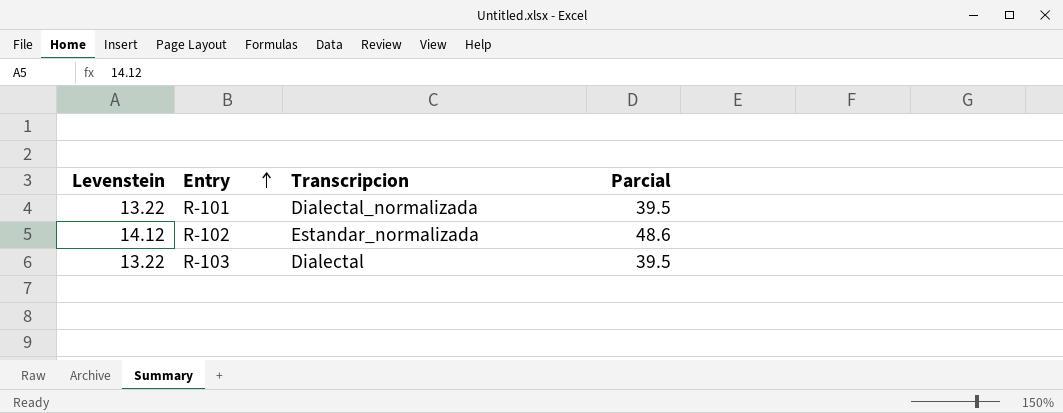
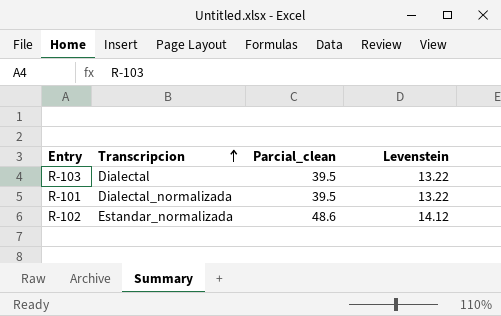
row order: Entry ascending -> Transcripcion ascending
column name: Parcial -> Parcial_clean
column Levenstein | position: 1 -> 4

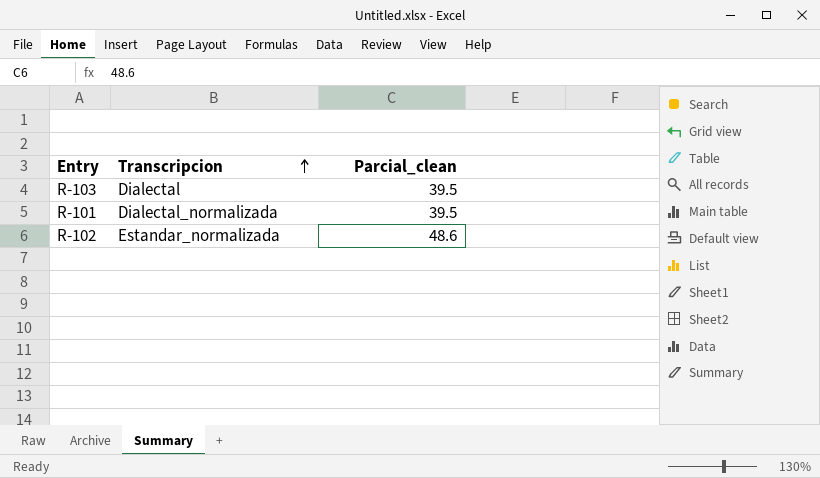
column Levenstein | position: 4 -> none

